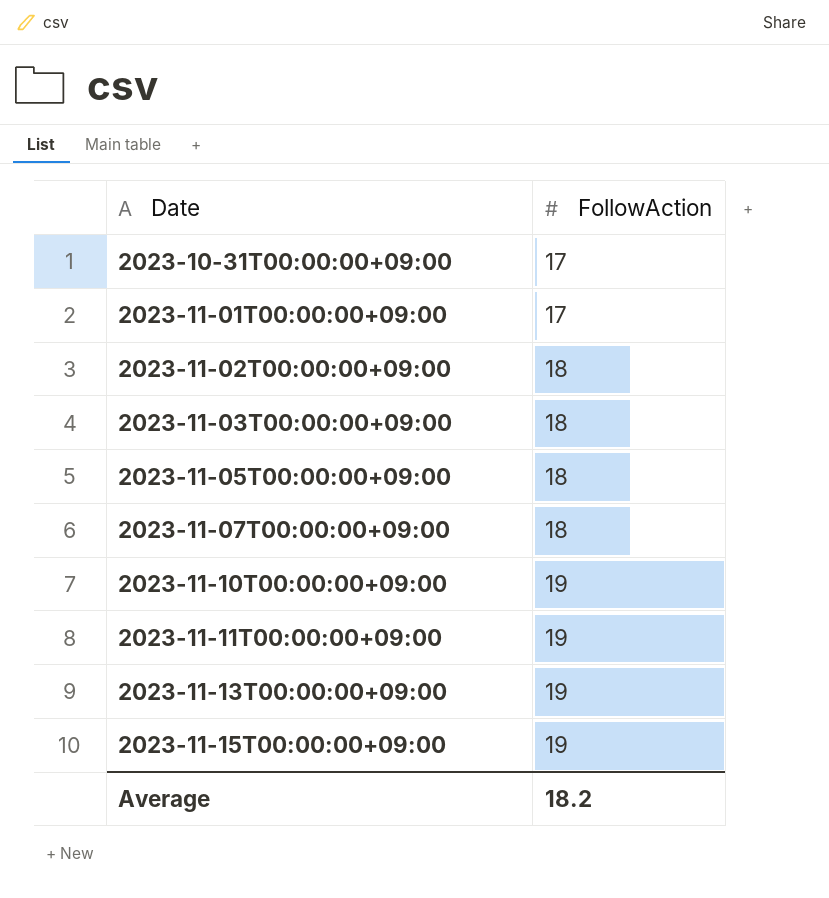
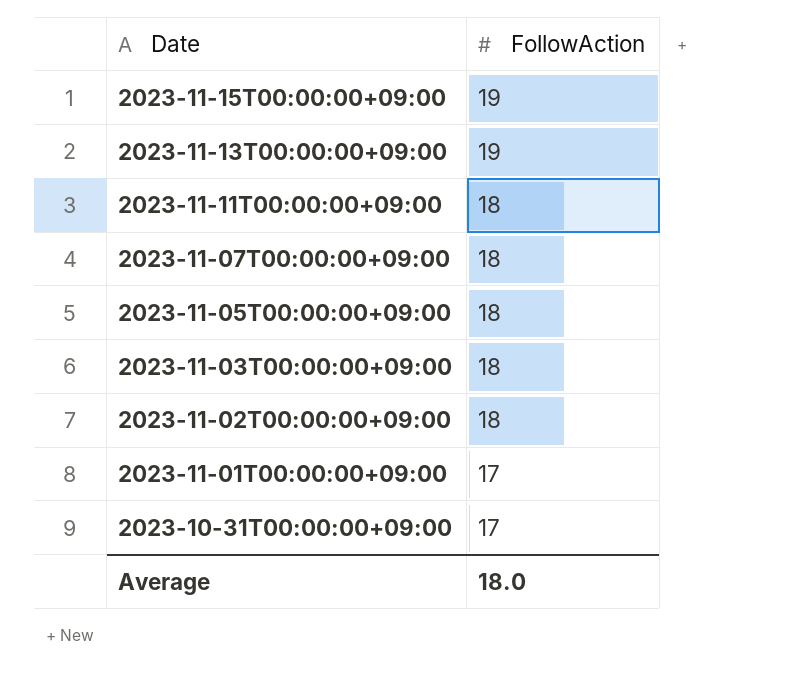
row order: Date ascending -> Date descending
row 2023-11-10T00:00:00+09:00: 19 -> none
2023-11-11T00:00:00+09:00 | FollowAction: 19 -> 18
Average | FollowAction: 18.2 -> 18.0

